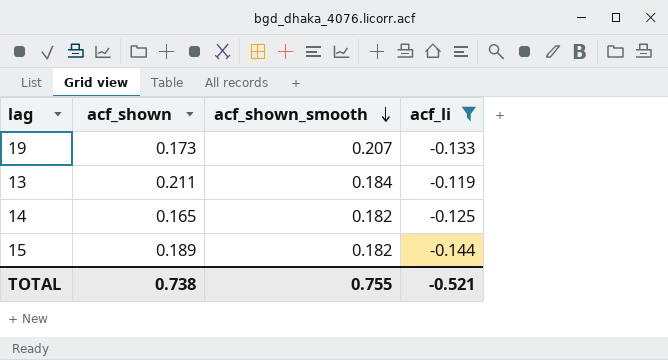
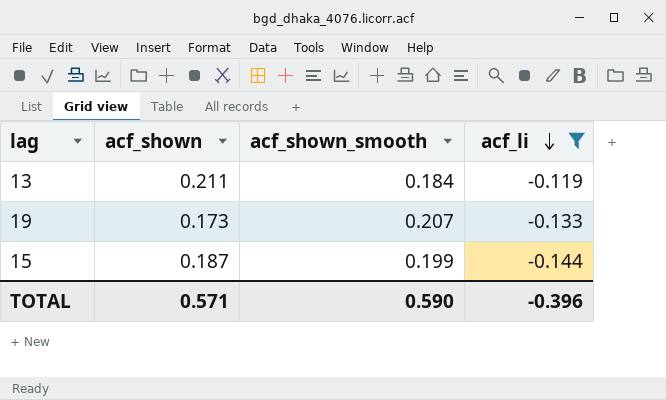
row order: acf_shown_smooth descending -> acf_li descending
row 14: 0.165 | 0.182 | -0.125 -> none
15 | acf_shown: 0.189 -> 0.187
15 | acf_shown_smooth: 0.182 -> 0.199
TOTAL | acf_shown: 0.738 -> 0.571
TOTAL | acf_shown_smooth: 0.755 -> 0.590
TOTAL | acf_li: -0.521 -> -0.396

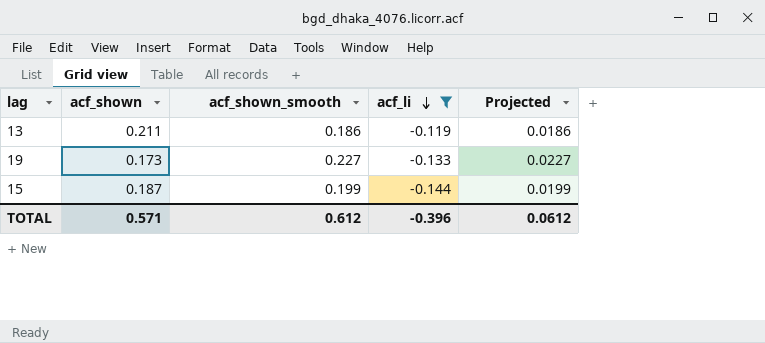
column Projected | formula: none -> [acf_shown_smooth] * 0.1
13 | acf_shown_smooth: 0.184 -> 0.186
19 | acf_shown_smooth: 0.207 -> 0.227
TOTAL | acf_shown_smooth: 0.590 -> 0.612

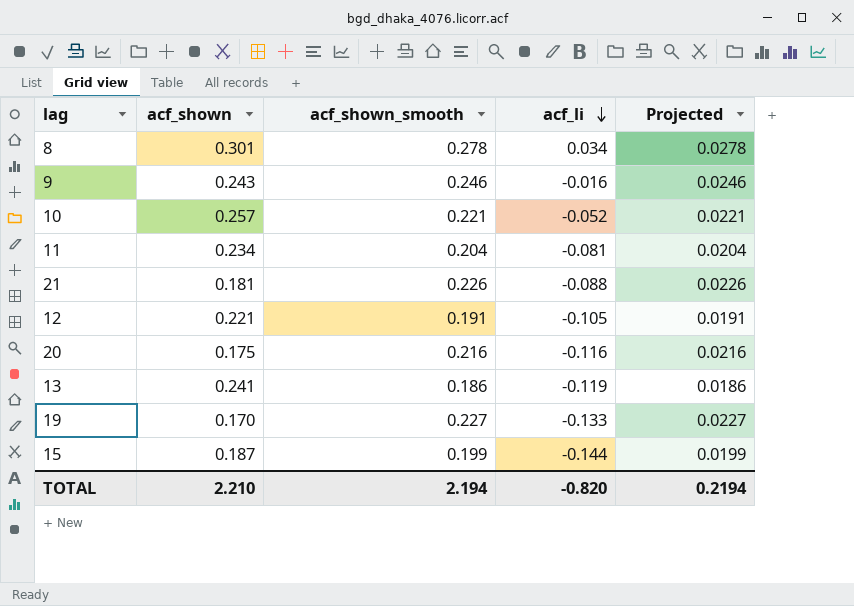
filter: acf_li <= -0.119 -> none
13 | acf_shown: 0.211 -> 0.241
19 | acf_shown: 0.173 -> 0.170
TOTAL | acf_shown: 0.571 -> 2.210
TOTAL | acf_shown_smooth: 0.612 -> 2.194
TOTAL | acf_li: -0.396 -> -0.820
TOTAL | Projected: 0.0612 -> 0.2194

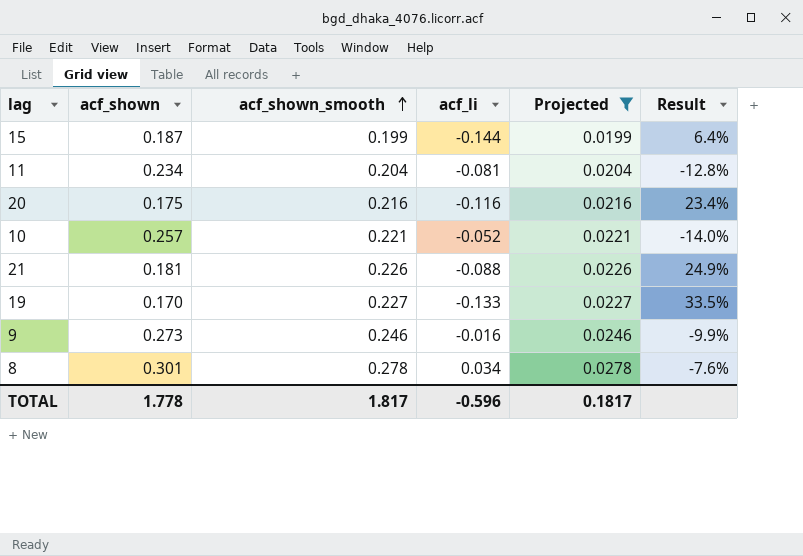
filter: none -> Projected >= 0.0199
row order: acf_li descending -> acf_shown_smooth ascending
column Result | formula: none -> ([acf_shown_smooth] - [acf_shown]) / [acf_shown]
9 | acf_shown: 0.243 -> 0.273
TOTAL | acf_shown: 2.210 -> 1.778
TOTAL | acf_shown_smooth: 2.194 -> 1.817
TOTAL | acf_li: -0.820 -> -0.596
TOTAL | Projected: 0.2194 -> 0.1817

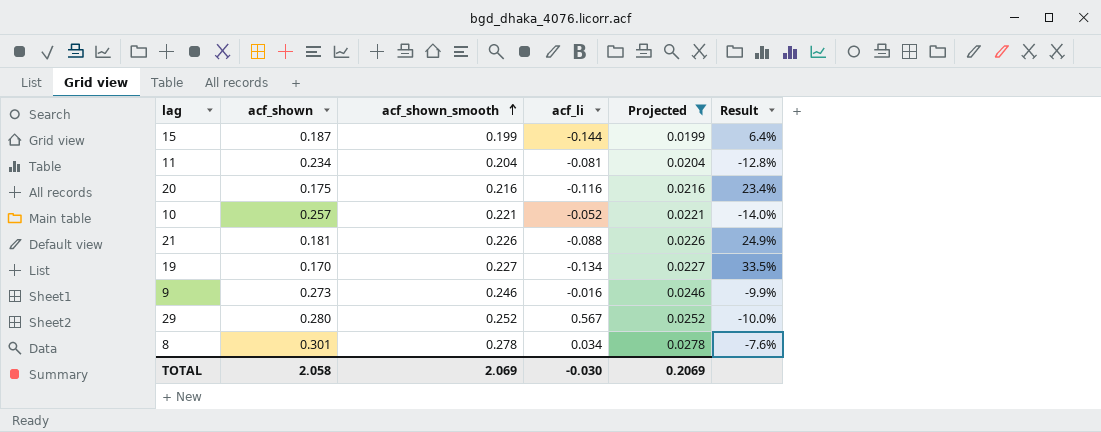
19 | acf_li: -0.133 -> -0.134
row 29: none -> 0.280 | 0.252 | 0.567 | 0.0252 | -10.0%
TOTAL | acf_shown: 1.778 -> 2.058
TOTAL | acf_shown_smooth: 1.817 -> 2.069
TOTAL | acf_li: -0.596 -> -0.030
TOTAL | Projected: 0.1817 -> 0.2069

